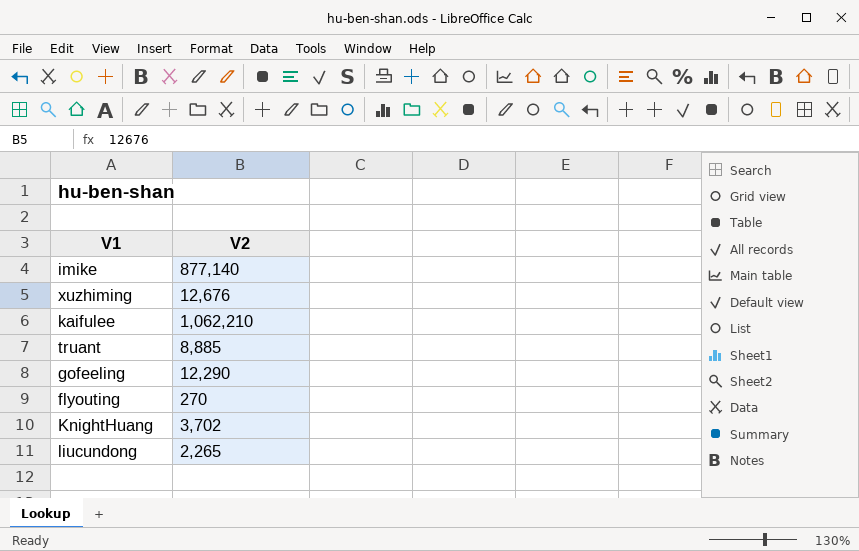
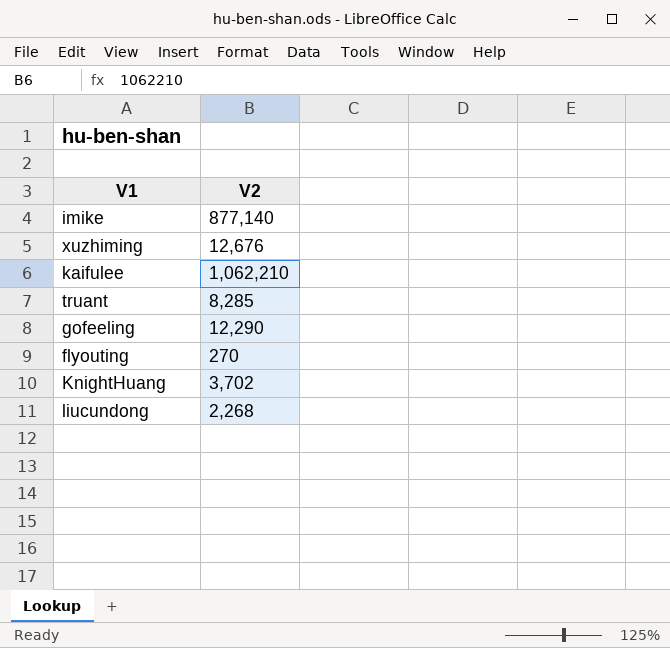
truant | V2: 8,885 -> 8,285
liucundong | V2: 2,265 -> 2,268

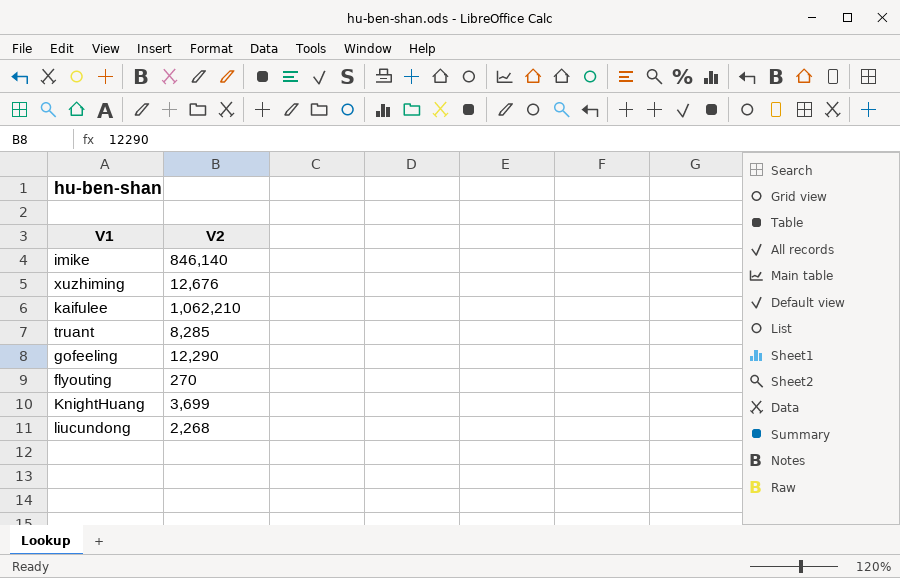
imike | V2: 877,140 -> 846,140
KnightHuang | V2: 3,702 -> 3,699

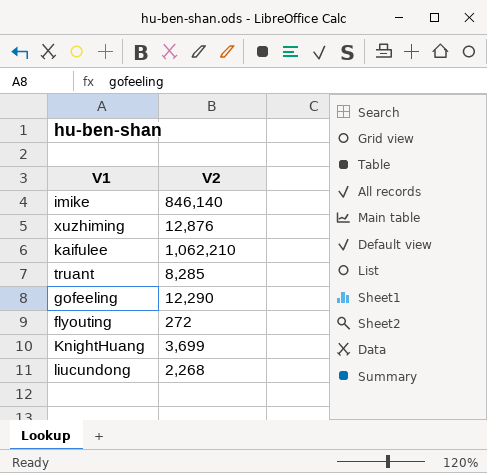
xuzhiming | V2: 12,676 -> 12,876
flyouting | V2: 270 -> 272

